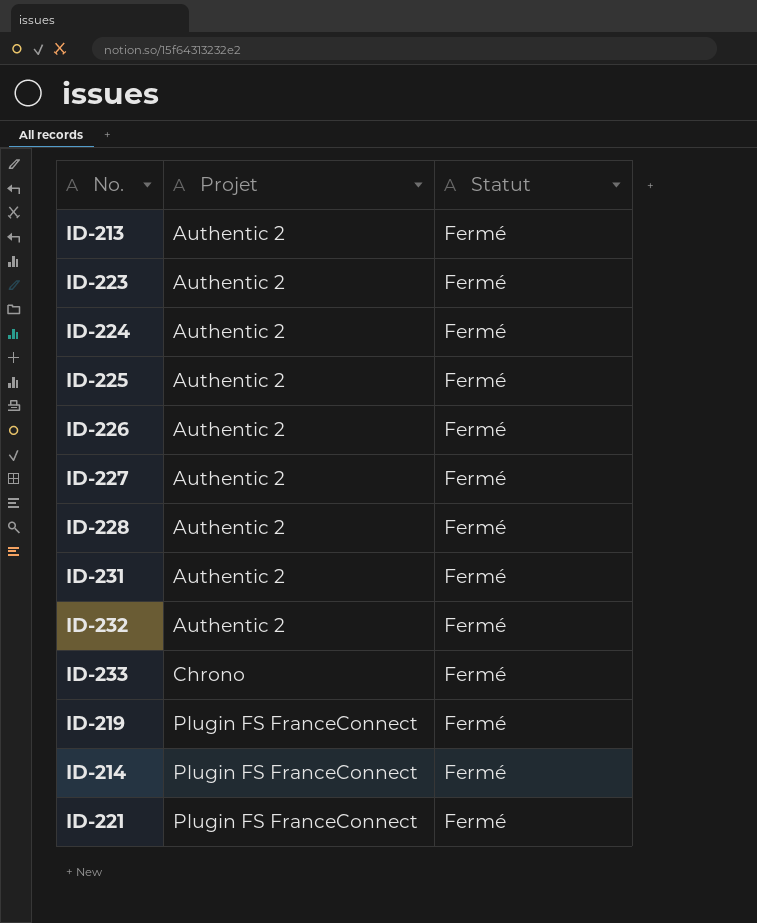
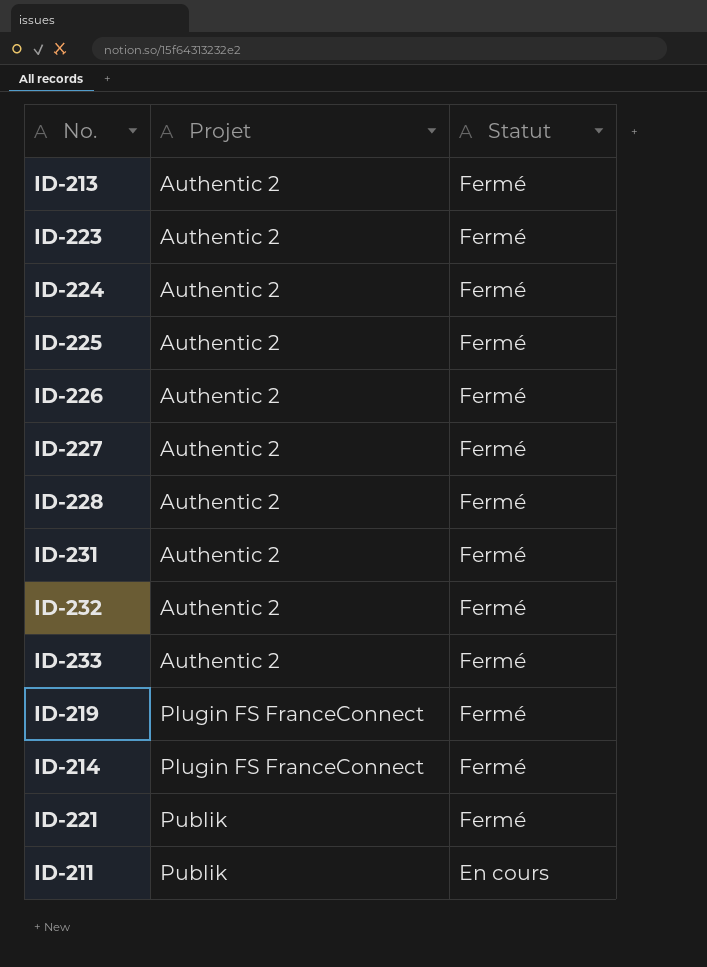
ID-233 | Projet: Chrono -> Authentic 2
ID-221 | Projet: Plugin FS FranceConnect -> Publik
row ID-211: none -> Publik | En cours

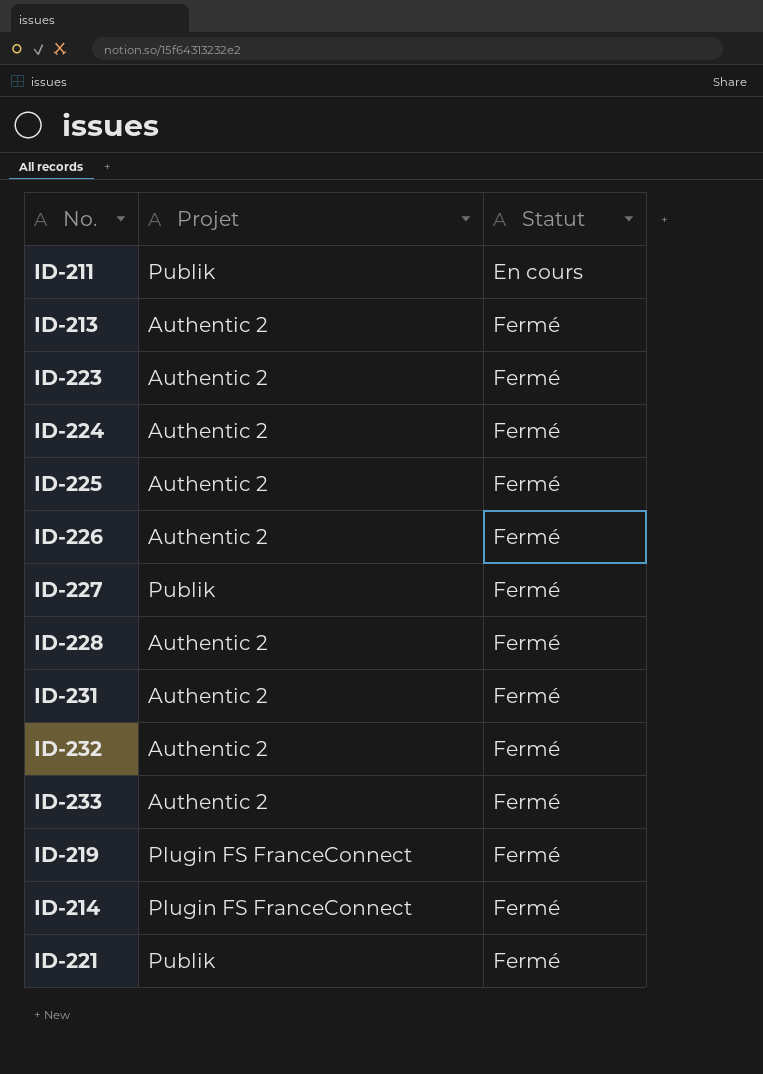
row order: Projet ascending -> Statut ascending
ID-227 | Projet: Authentic 2 -> Publik

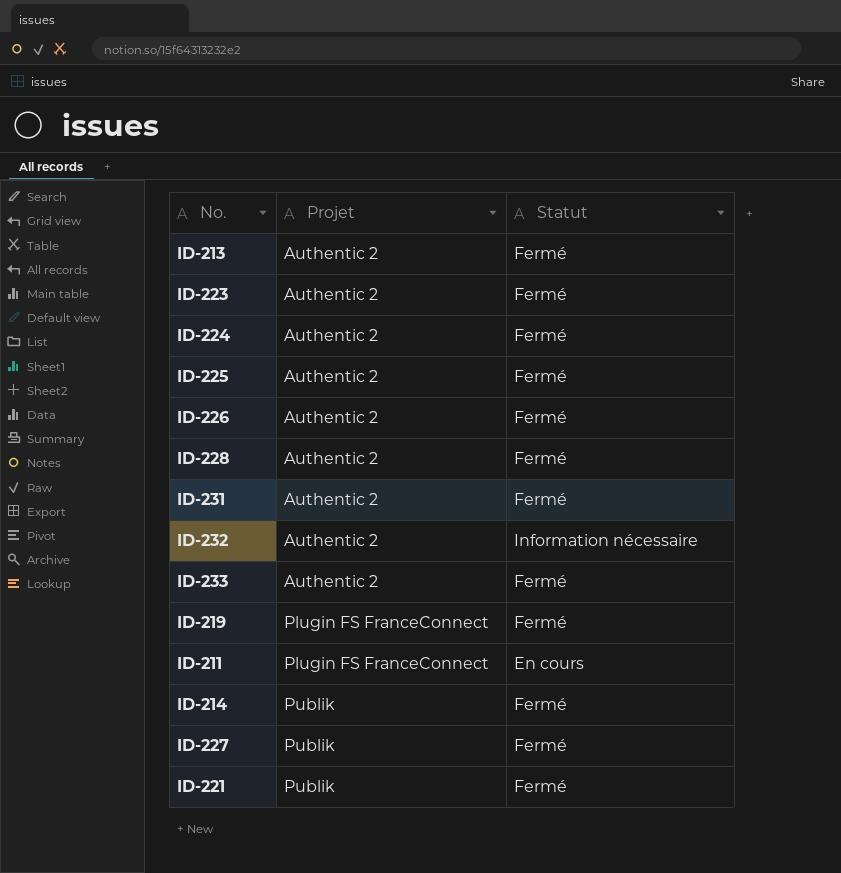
row order: Statut ascending -> Projet ascending
ID-232 | Statut: Fermé -> Information nécessaire
ID-211 | Projet: Publik -> Plugin FS FranceConnect
ID-214 | Projet: Plugin FS FranceConnect -> Publik

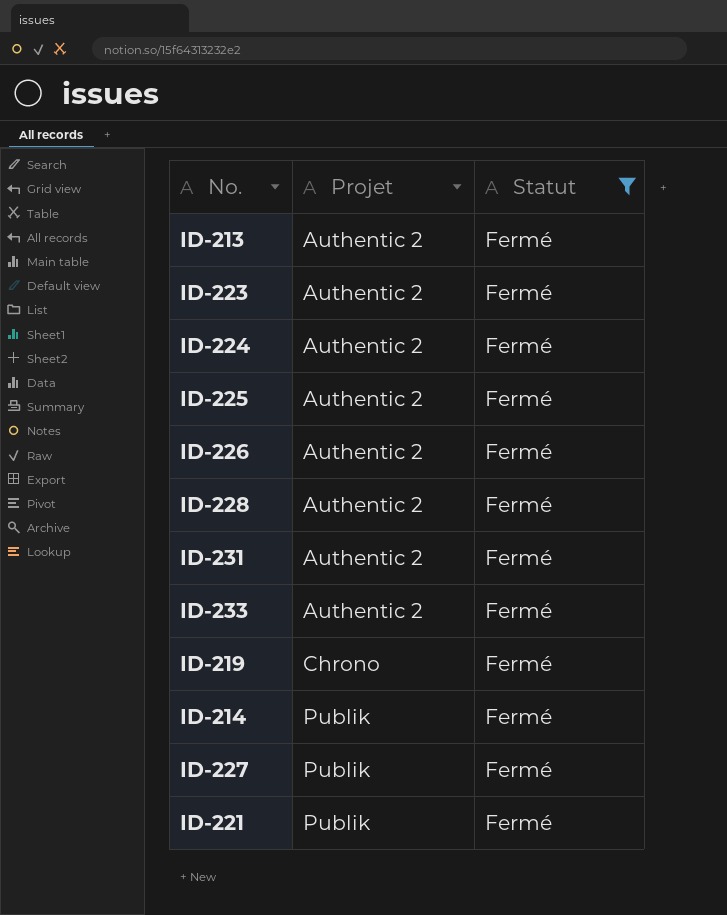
filter: none -> Statut = Fermé
ID-219 | Projet: Plugin FS FranceConnect -> Chrono

